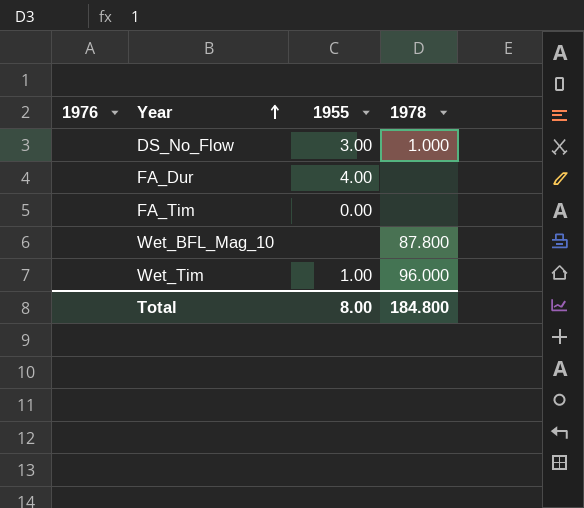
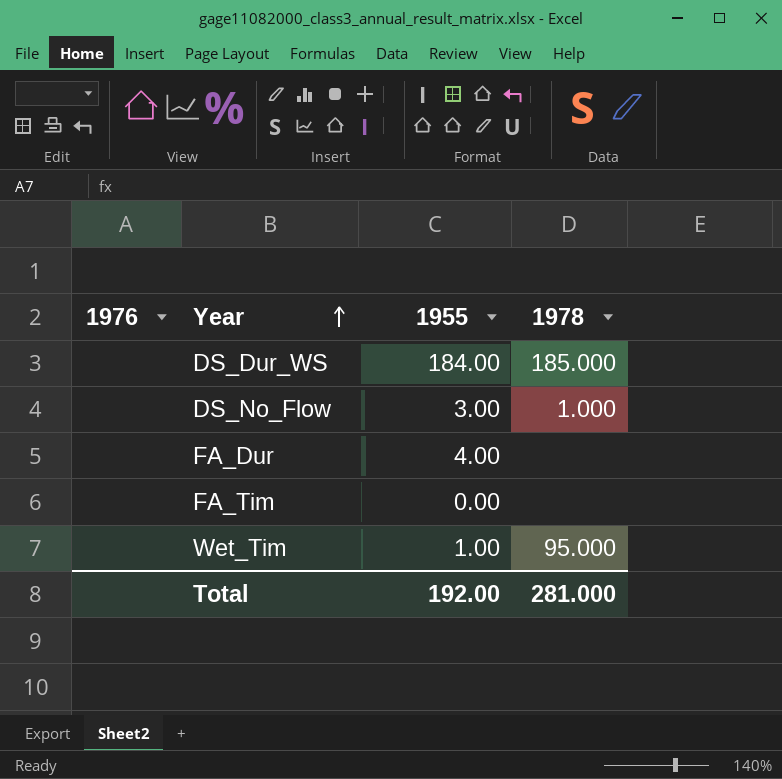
row Wet_BFL_Mag_10: none | none | 87.800 -> none
row DS_Dur_WS: none -> none | 184.00 | 185.000
Wet_Tim | 1978: 96.000 -> 95.000
Total | 1955: 8.00 -> 192.00
Total | 1978: 184.800 -> 281.000

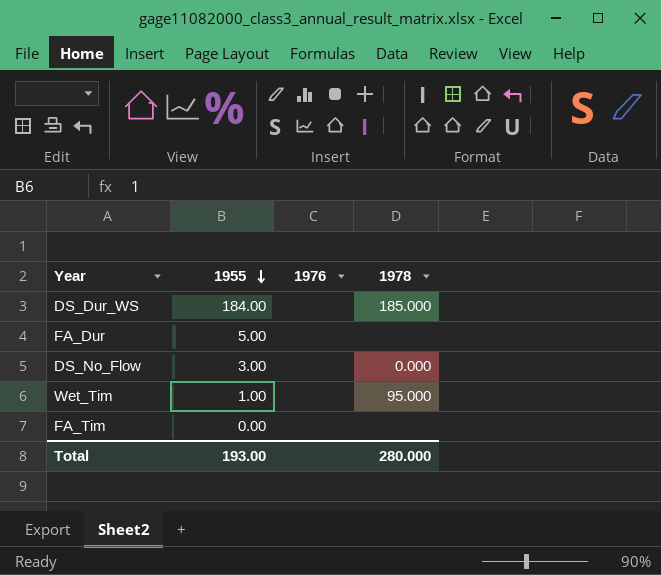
row order: Year ascending -> 1955 descending
column 1976 | position: 1 -> 3
FA_Dur | 1955: 4.00 -> 5.00
DS_No_Flow | 1978: 1.000 -> 0.000
Total | 1955: 192.00 -> 193.00
Total | 1978: 281.000 -> 280.000

